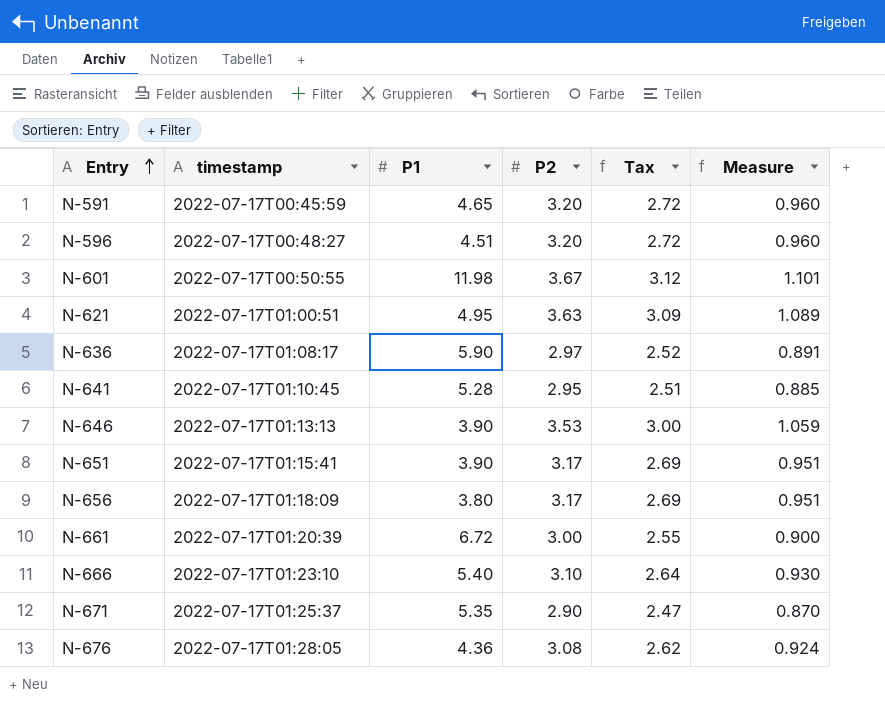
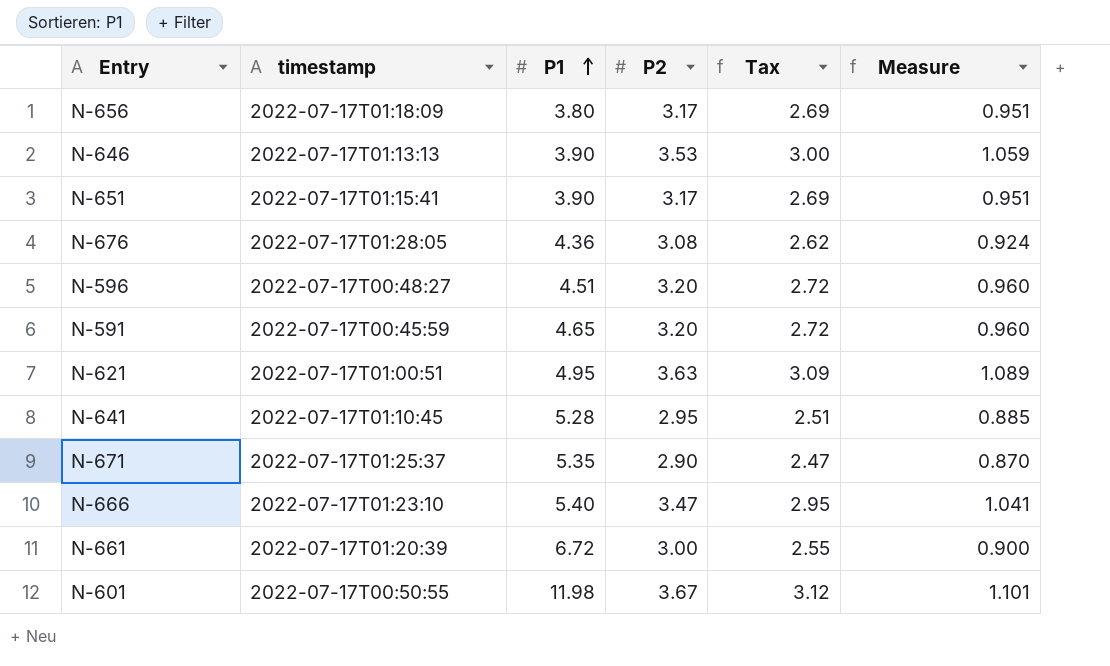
row order: Entry ascending -> P1 ascending
row N-636: 2022-07-17T01:08:17 | 5.90 | 2.97 | 2.52 | 0.891 -> none
N-666 | P2: 3.10 -> 3.47
N-666 | Tax: 2.64 -> 2.95
N-666 | Measure: 0.930 -> 1.041

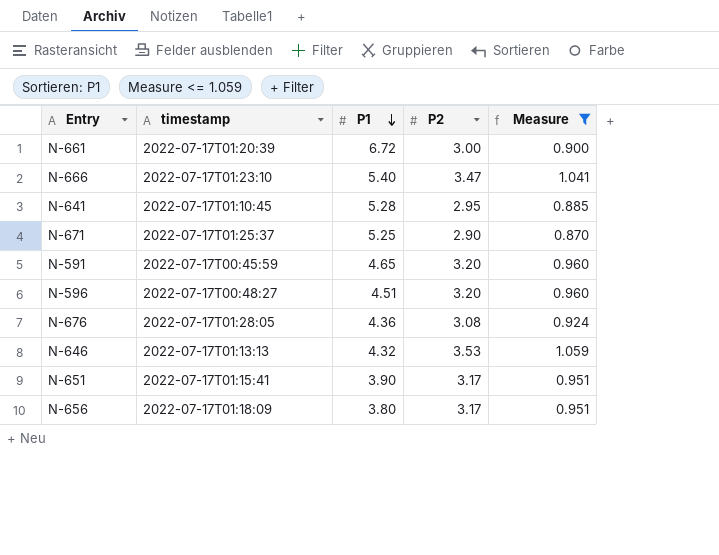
filter: none -> Measure <= 1.059
row order: P1 ascending -> P1 descending
column Tax | formula: [P2] * 0.85 -> none
N-671 | P1: 5.35 -> 5.25
N-646 | P1: 3.90 -> 4.32

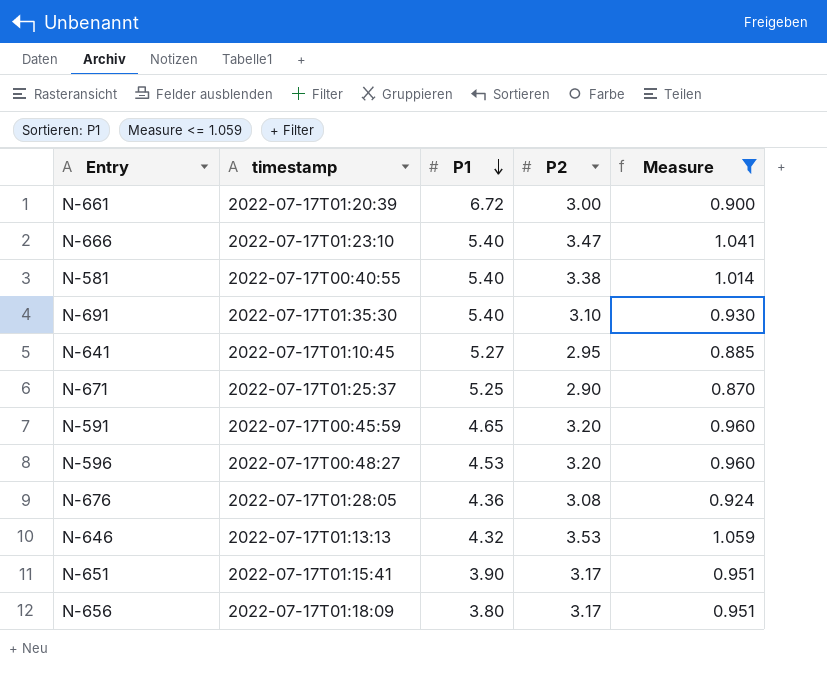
row N-581: none -> 2022-07-17T00:40:55 | 5.40 | 3.38 | 1.014
row N-691: none -> 2022-07-17T01:35:30 | 5.40 | 3.10 | 0.930
N-641 | P1: 5.28 -> 5.27
N-596 | P1: 4.51 -> 4.53

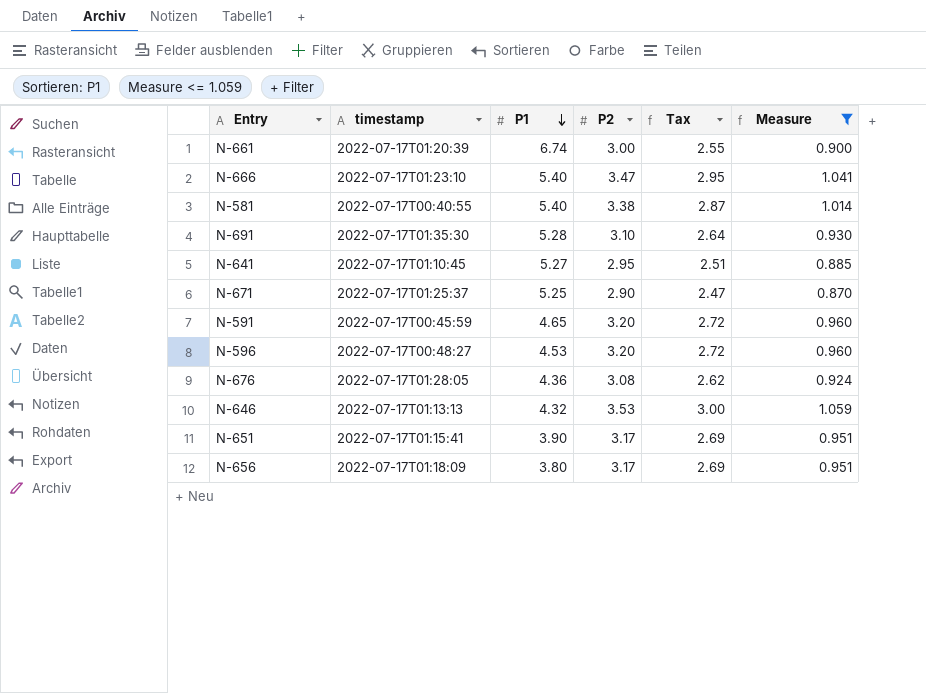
column Tax | formula: none -> [P2] * 0.85
N-661 | P1: 6.72 -> 6.74
N-691 | P1: 5.40 -> 5.28

